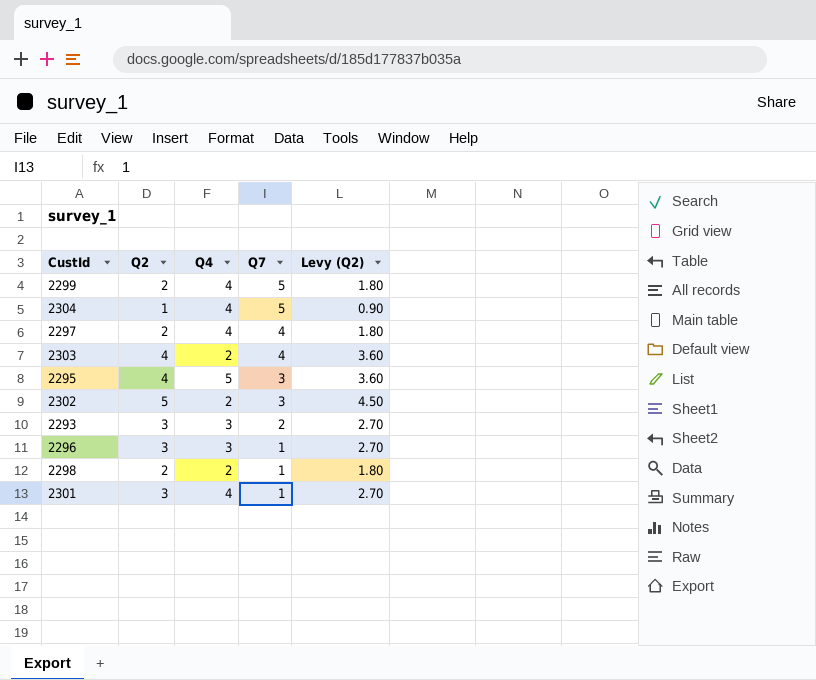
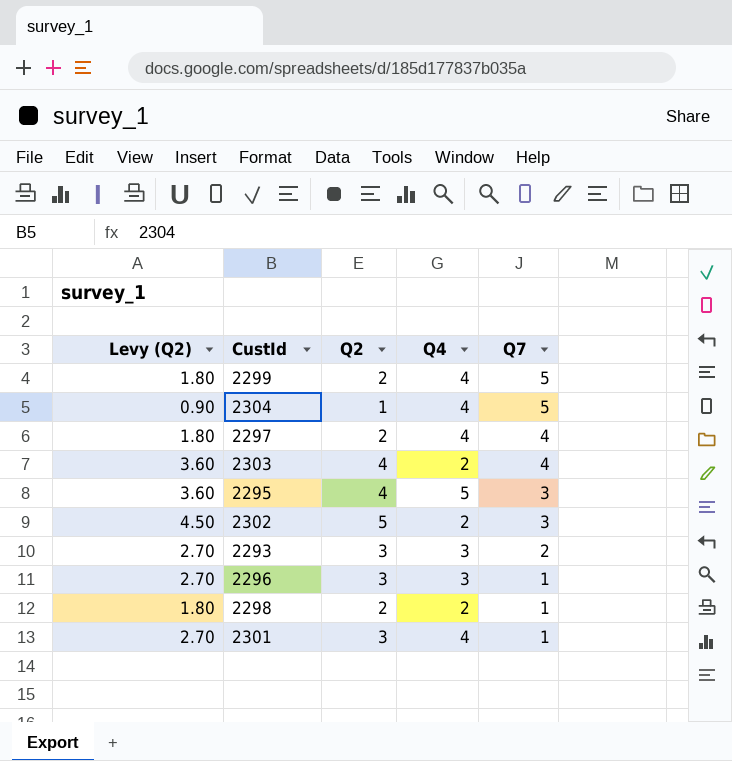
column Levy (Q2) | position: 5 -> 1

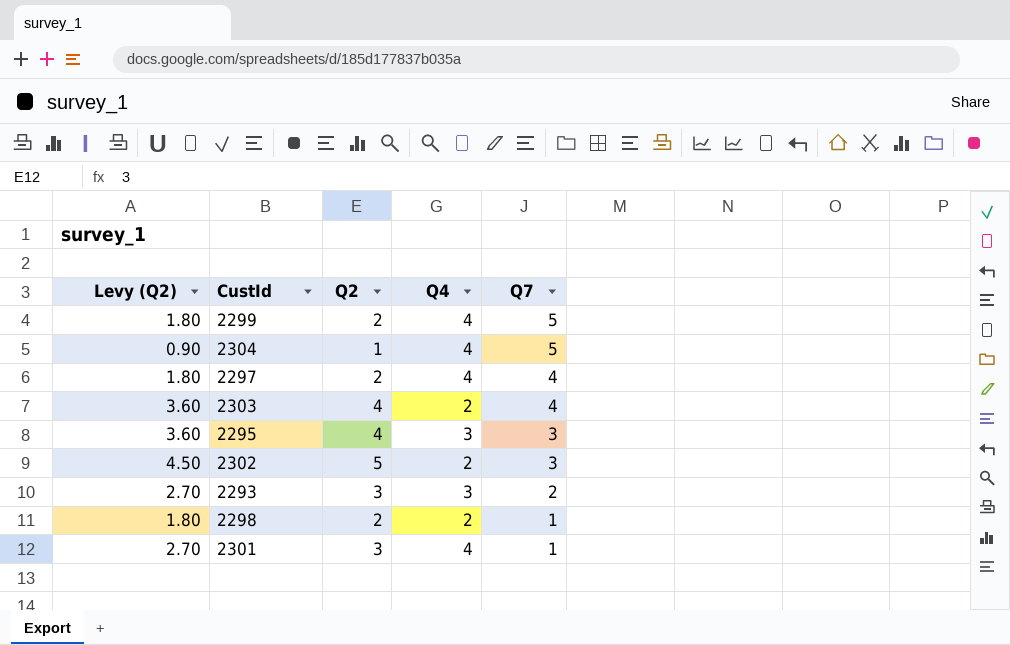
row 2296: 2.70 | 3 | 3 | 1 -> none
2295 | Q4: 5 -> 3

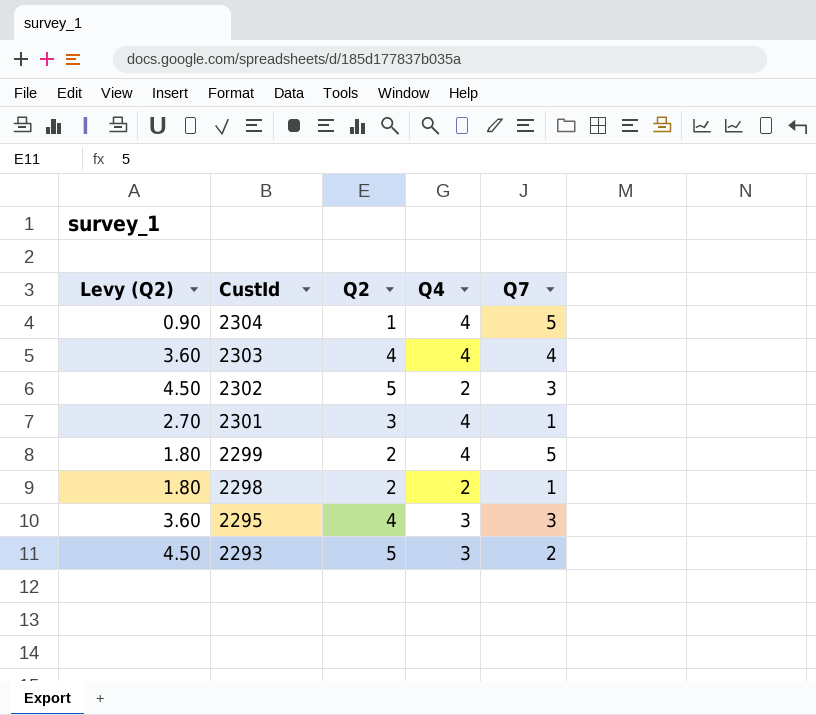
row order: Q7 descending -> CustId descending
row 2297: 1.80 | 2 | 4 | 4 -> none
2303 | Q4: 2 -> 4
2293 | Levy (Q2): 2.70 -> 4.50
2293 | Q2: 3 -> 5

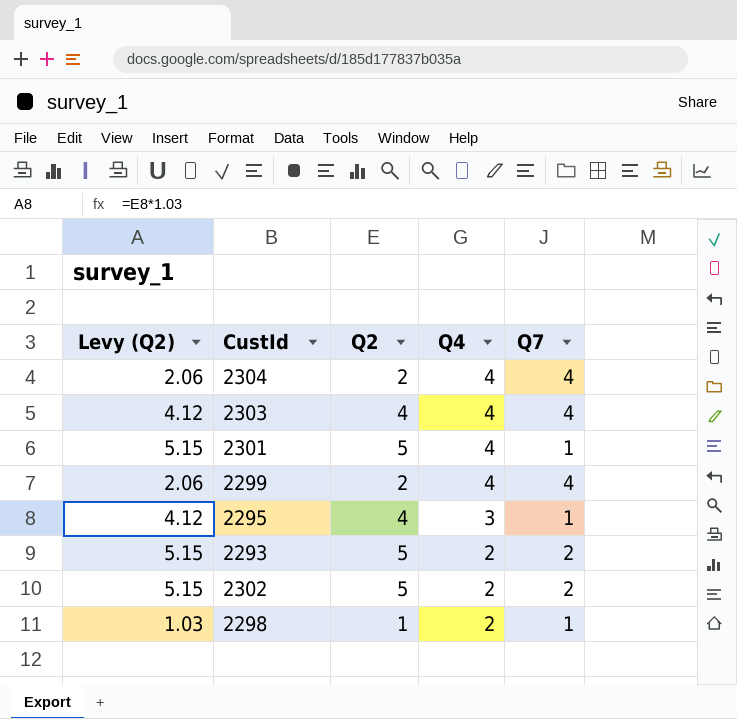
row order: CustId descending -> Q4 descending
column Levy (Q2) | formula: [Q2] * 0.9 -> [Q2] * 1.03
2304 | Q2: 1 -> 2
2304 | Q7: 5 -> 4
2301 | Q2: 3 -> 5
2299 | Q7: 5 -> 4
2295 | Q7: 3 -> 1
2293 | Q4: 3 -> 2
2302 | Q7: 3 -> 2
2298 | Q2: 2 -> 1

